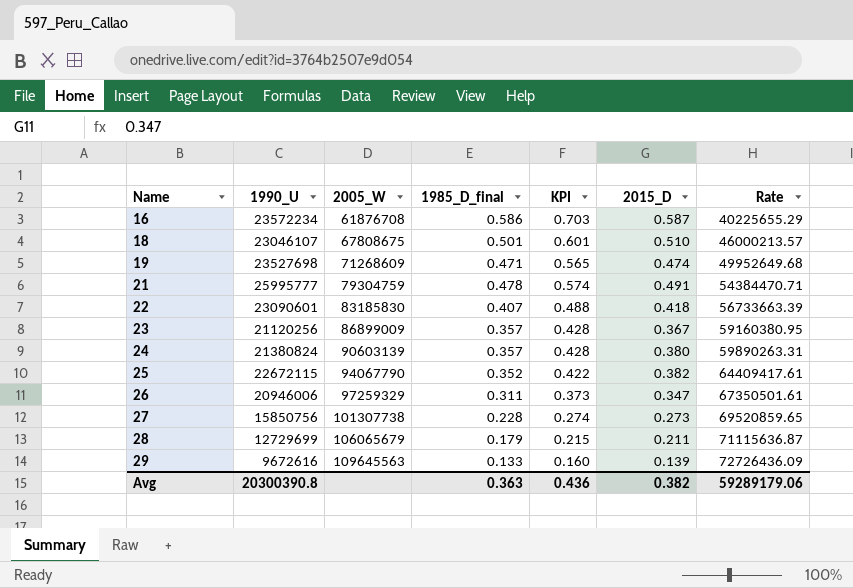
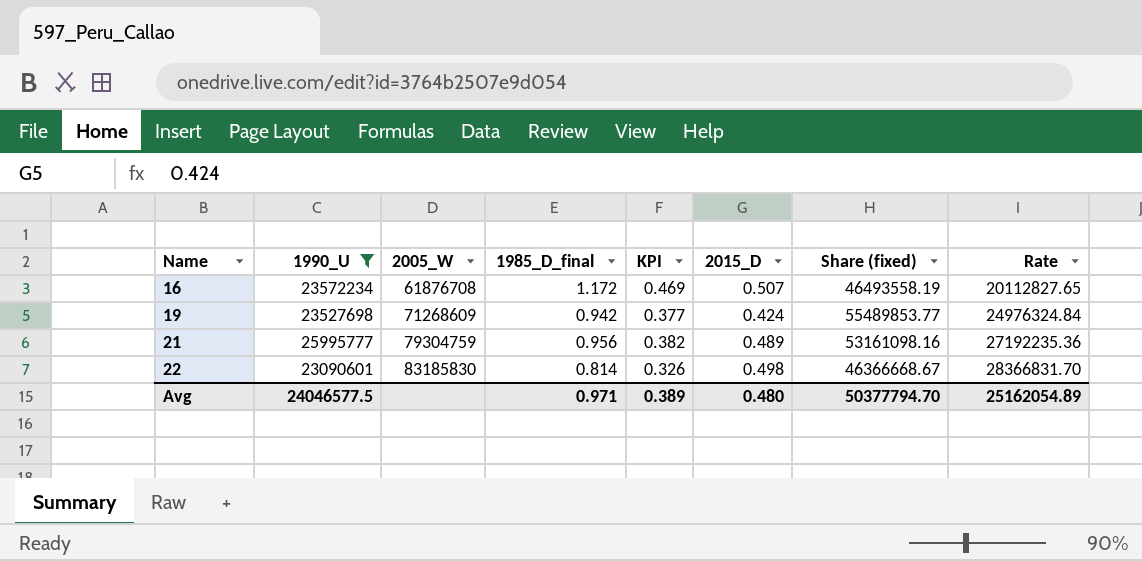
filter: none -> 1990_U >= 23090601
column KPI | formula: [1985_D_final] * 1.2 -> [1985_D_final] * 0.4
column Share (fixed) | formula: none -> [1990_U] / [2015_D]
16 | 1985_D_final: 0.586 -> 1.172
16 | 2015_D: 0.587 -> 0.507
16 | Rate: 40225655.29 -> 20112827.65
19 | 1985_D_final: 0.471 -> 0.942
19 | 2015_D: 0.474 -> 0.424
19 | Rate: 49952649.68 -> 24976324.84
21 | 1985_D_final: 0.478 -> 0.956
21 | 2015_D: 0.491 -> 0.489
21 | Rate: 54384470.71 -> 27192235.36
22 | 1985_D_final: 0.407 -> 0.814
22 | 2015_D: 0.418 -> 0.498
22 | Rate: 56733663.39 -> 28366831.70
Avg | 1990_U: 20300390.8 -> 24046577.5
Avg | 1985_D_final: 0.363 -> 0.971
Avg | KPI: 0.436 -> 0.389
Avg | 2015_D: 0.382 -> 0.480
Avg | Rate: 59289179.06 -> 25162054.89

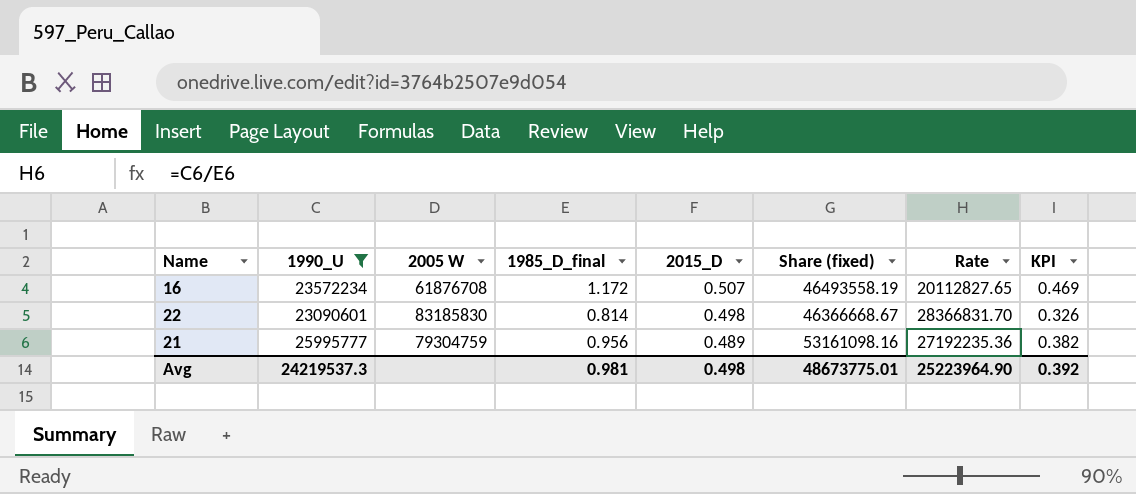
row order: Name ascending -> 2015_D descending
column name: 2005_W -> 2005 W
column KPI | position: 5 -> 8
row 19: 23527698 | 71268609 | 0.942 | 0.377 | 0.424 | 55489853.77 | 24976324.84 -> none
Avg | 1990_U: 24046577.5 -> 24219537.3
Avg | 1985_D_final: 0.971 -> 0.981
Avg | 2015_D: 0.480 -> 0.498
Avg | Share (fixed): 50377794.70 -> 48673775.01
Avg | Rate: 25162054.89 -> 25223964.90
Avg | KPI: 0.389 -> 0.392

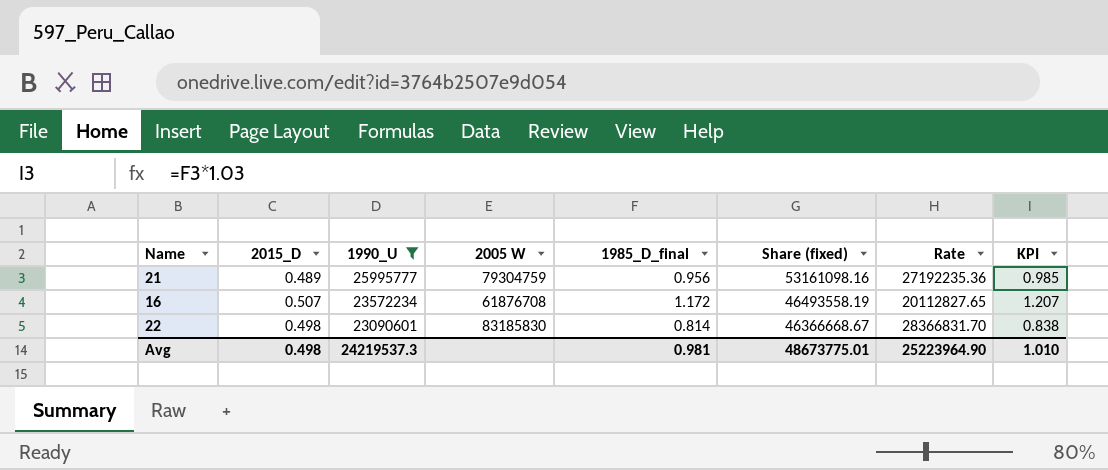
row order: 2015_D descending -> 1990_U descending
column 2015_D | position: 5 -> 2
column KPI | formula: [1985_D_final] * 0.4 -> [1985_D_final] * 1.03
Avg | KPI: 0.392 -> 1.010

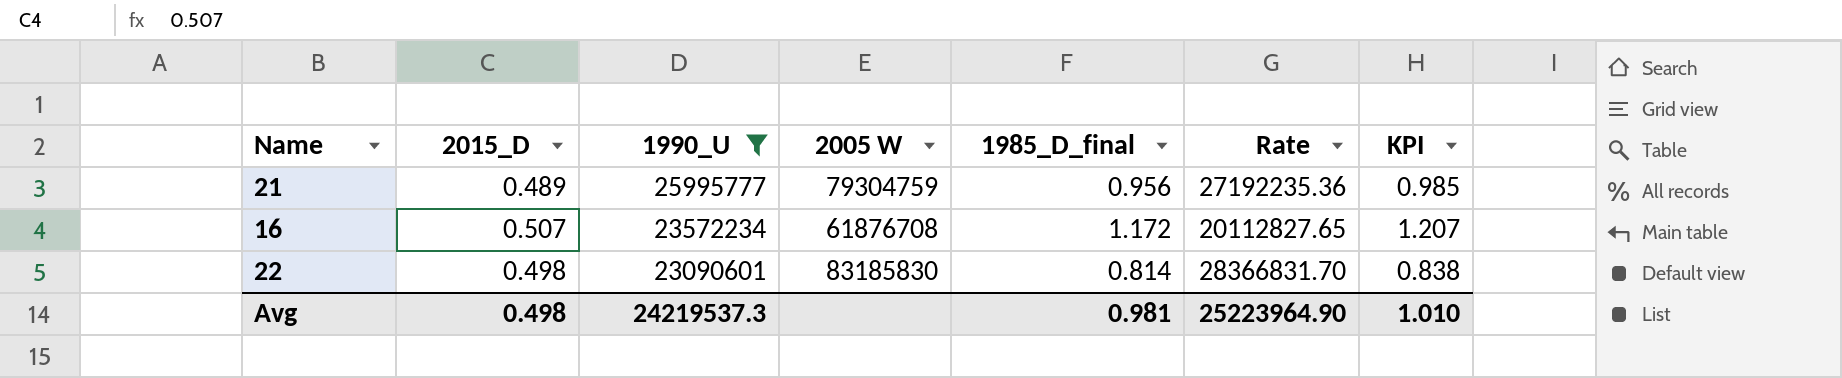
column Share (fixed) | formula: [1990_U] / [2015_D] -> none

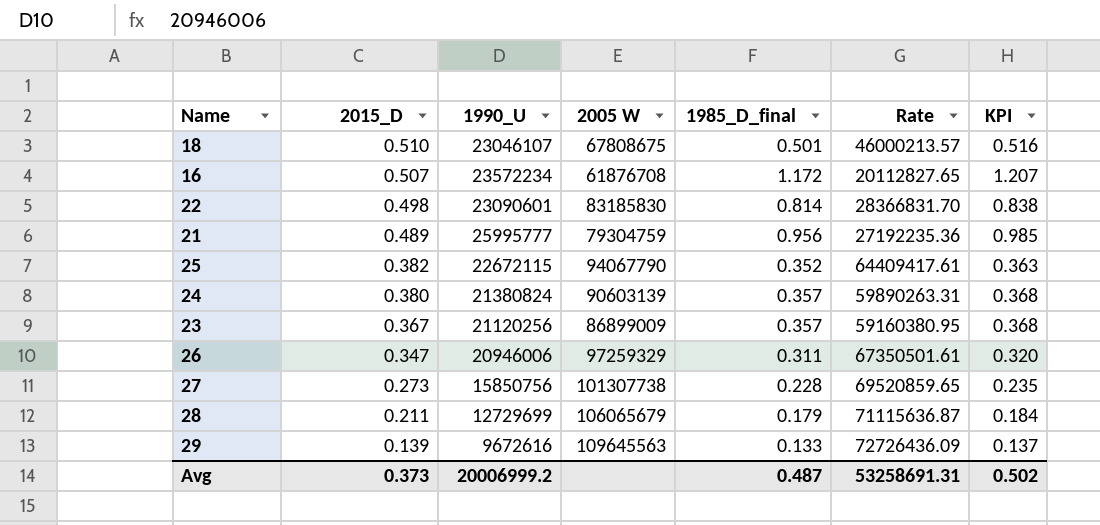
filter: 1990_U >= 23090601 -> none
row order: 1990_U descending -> 2015_D descending
Avg | 2015_D: 0.498 -> 0.373
Avg | 1990_U: 24219537.3 -> 20006999.2
Avg | 1985_D_final: 0.981 -> 0.487
Avg | Rate: 25223964.90 -> 53258691.31
Avg | KPI: 1.010 -> 0.502

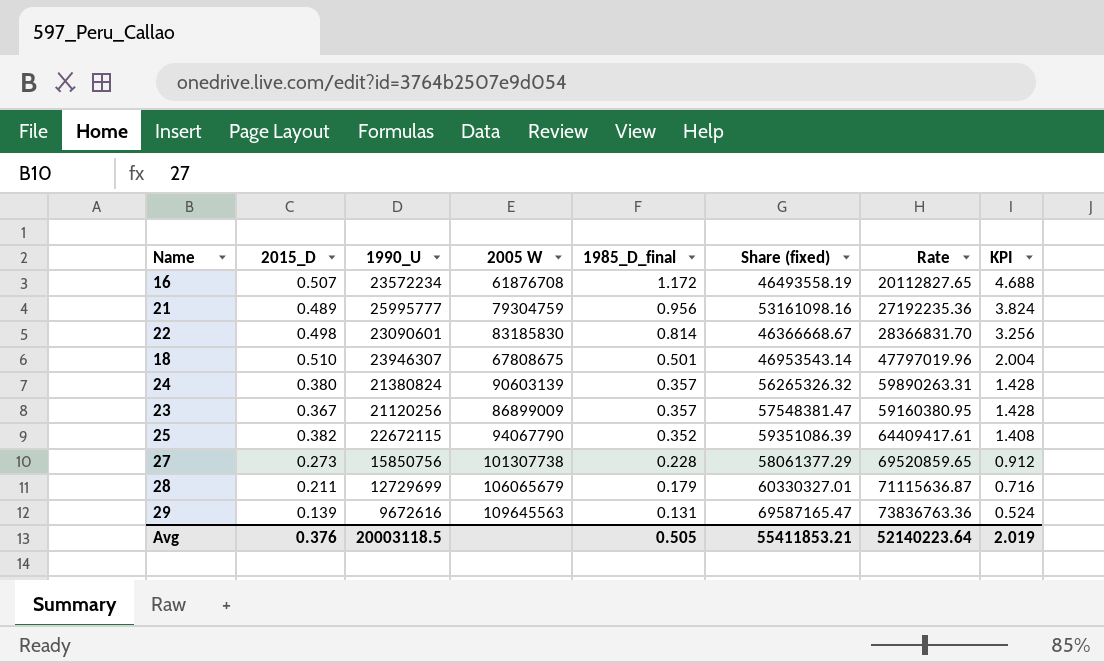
row order: 2015_D descending -> 1985_D_final descending
column Share (fixed) | formula: none -> [1990_U] / [2015_D]
column KPI | formula: [1985_D_final] * 1.03 -> [1985_D_final] * 4
row 26: 0.347 | 20946006 | 97259329 | 0.311 | 67350501.61 | 0.320 -> none
18 | 1990_U: 23046107 -> 23946307
18 | Rate: 46000213.57 -> 47797019.96
29 | 1985_D_final: 0.133 -> 0.131
29 | Rate: 72726436.09 -> 73836763.36
Avg | 2015_D: 0.373 -> 0.376
Avg | 1990_U: 20006999.2 -> 20003118.5
Avg | 1985_D_final: 0.487 -> 0.505
Avg | Rate: 53258691.31 -> 52140223.64
Avg | KPI: 0.502 -> 2.019

